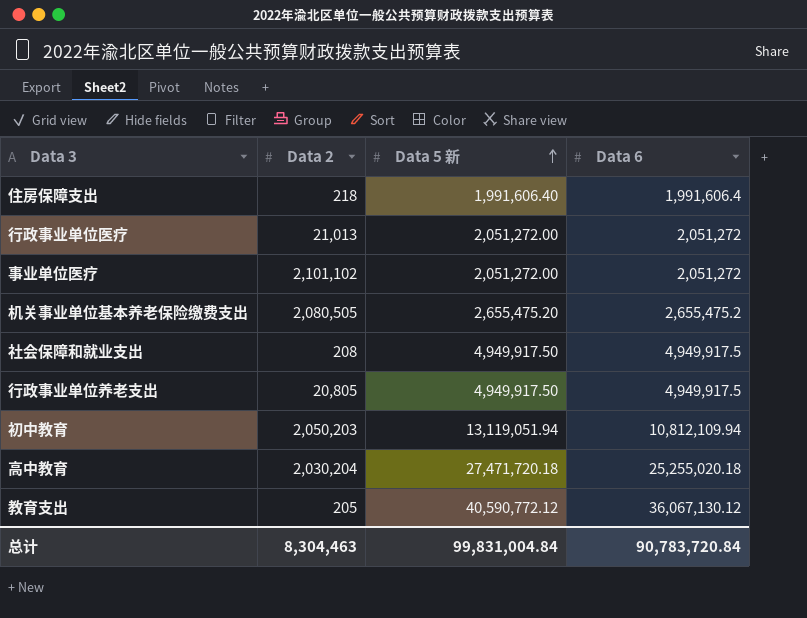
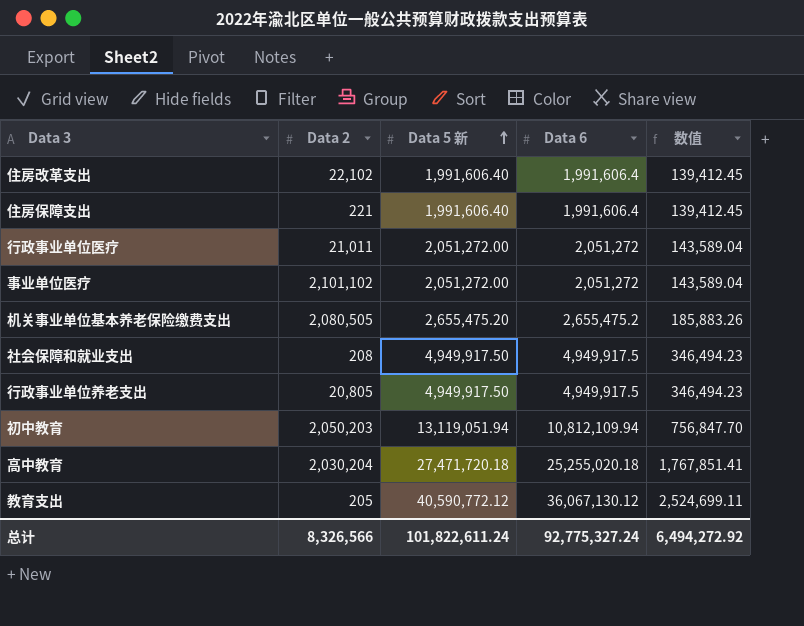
column 数值 | formula: none -> [Data 6] * 0.07
row 住房改革支出: none -> 22,102 | 1,991,606.40 | 1,991,606.4 | 139,412.45
住房保障支出 | Data 2: 218 -> 221
行政事业单位医疗 | Data 2: 21,013 -> 21,011
总计 | Data 2: 8,304,463 -> 8,326,566
总计 | Data 5 新: 99,831,004.84 -> 101,822,611.24
总计 | Data 6: 90,783,720.84 -> 92,775,327.24

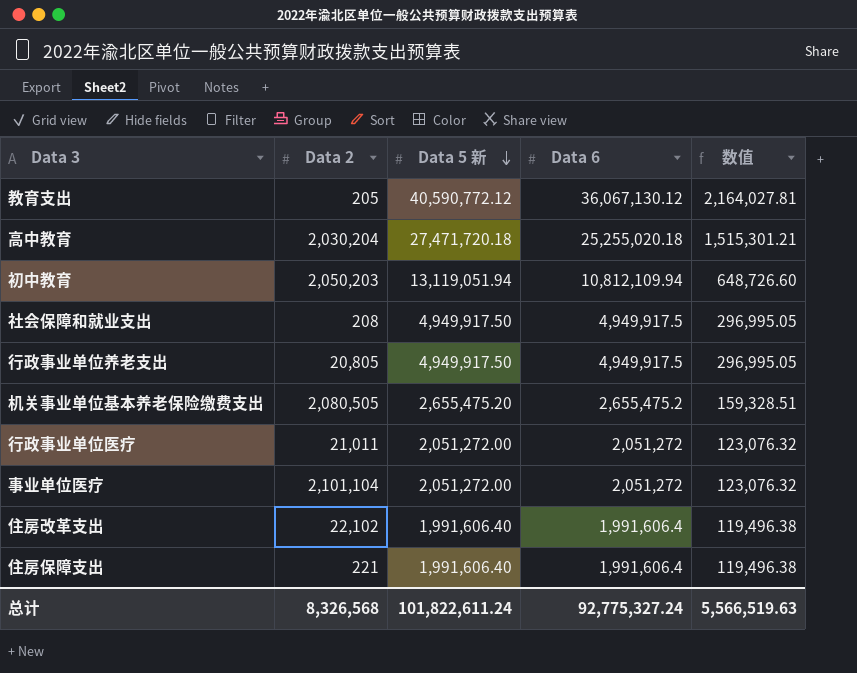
row order: Data 5 新 ascending -> Data 5 新 descending
column 数值 | formula: [Data 6] * 0.07 -> [Data 6] * 0.06
事业单位医疗 | Data 2: 2,101,102 -> 2,101,104
总计 | Data 2: 8,326,566 -> 8,326,568
总计 | 数值: 6,494,272.92 -> 5,566,519.63

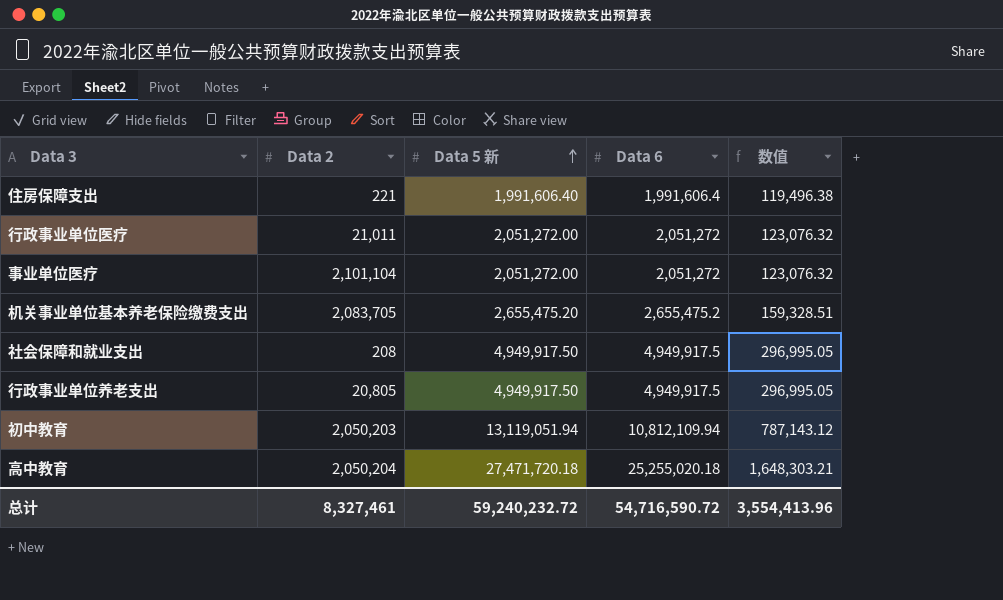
row order: Data 5 新 descending -> Data 5 新 ascending
column 数值 | formula: [Data 6] * 0.06 -> [Data 5 新] * 0.06
row 教育支出: 205 | 40,590,772.12 | 36,067,130.12 | 2,164,027.81 -> none
row 住房改革支出: 22,102 | 1,991,606.40 | 1,991,606.4 | 119,496.38 -> none
机关事业单位基本养老保险缴费支出 | Data 2: 2,080,505 -> 2,083,705
高中教育 | Data 2: 2,030,204 -> 2,050,204
总计 | Data 2: 8,326,568 -> 8,327,461
总计 | Data 5 新: 101,822,611.24 -> 59,240,232.72
总计 | Data 6: 92,775,327.24 -> 54,716,590.72
总计 | 数值: 5,566,519.63 -> 3,554,413.96

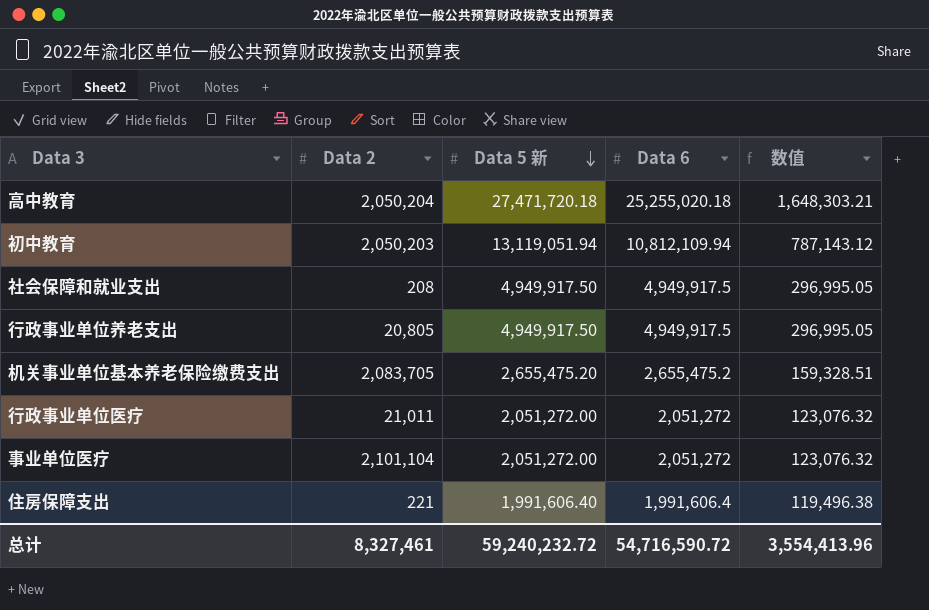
row order: Data 5 新 ascending -> Data 5 新 descending

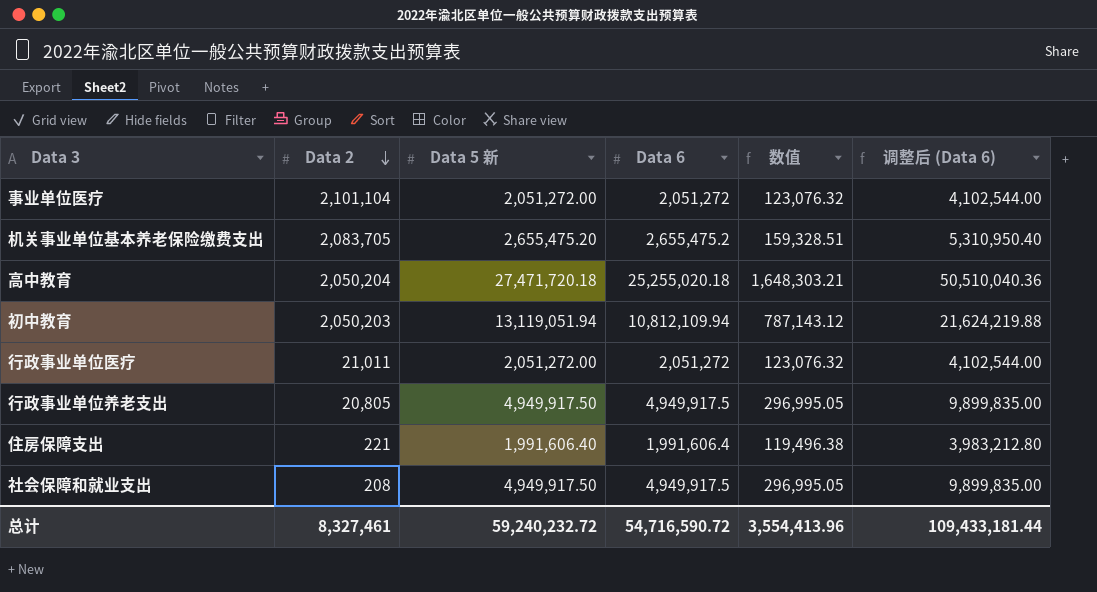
row order: Data 5 新 descending -> Data 2 descending
column 调整后 (Data 6) | formula: none -> [Data 6] * 2

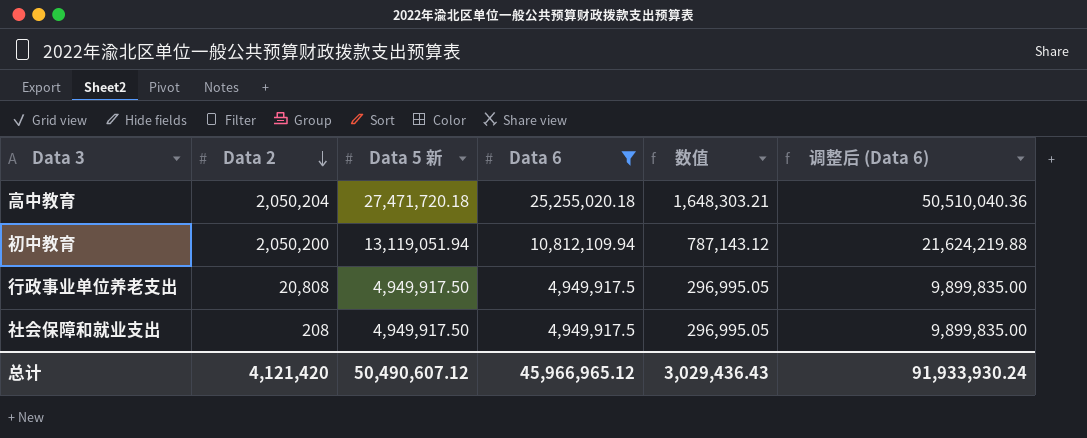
filter: none -> Data 6 >= 4,949,917.5
初中教育 | Data 2: 2,050,203 -> 2,050,200
行政事业单位养老支出 | Data 2: 20,805 -> 20,808
总计 | Data 2: 8,327,461 -> 4,121,420
总计 | Data 5 新: 59,240,232.72 -> 50,490,607.12
总计 | Data 6: 54,716,590.72 -> 45,966,965.12
总计 | 数值: 3,554,413.96 -> 3,029,436.43
总计 | 调整后 (Data 6): 109,433,181.44 -> 91,933,930.24

